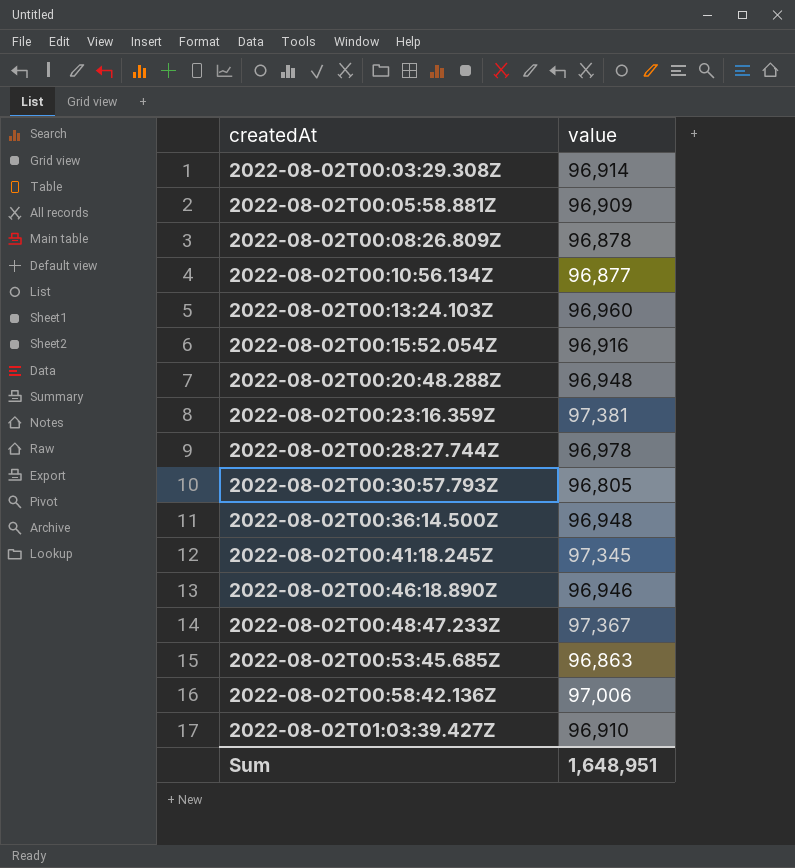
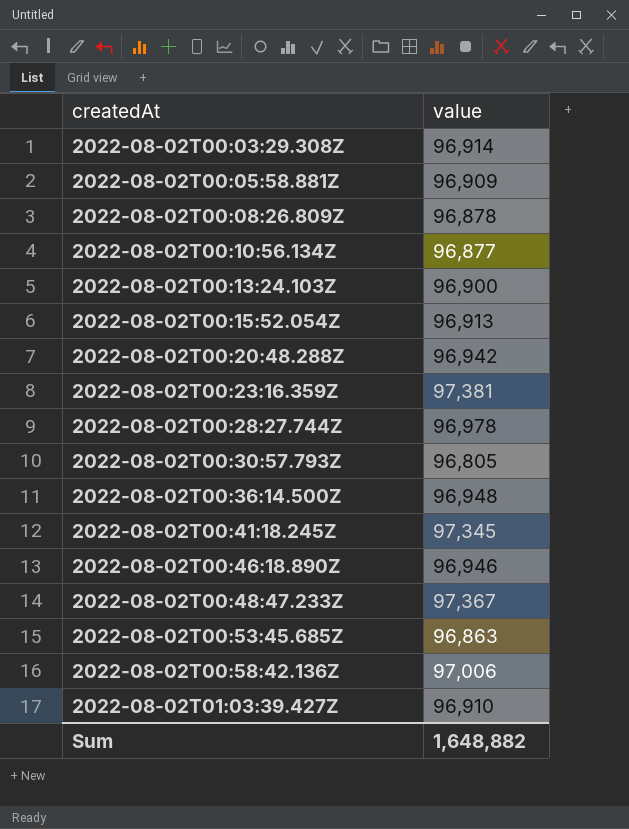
2022-08-02T00:13:24.103Z | value: 96,960 -> 96,900
2022-08-02T00:15:52.054Z | value: 96,916 -> 96,913
2022-08-02T00:20:48.288Z | value: 96,948 -> 96,942
Sum | value: 1,648,951 -> 1,648,882

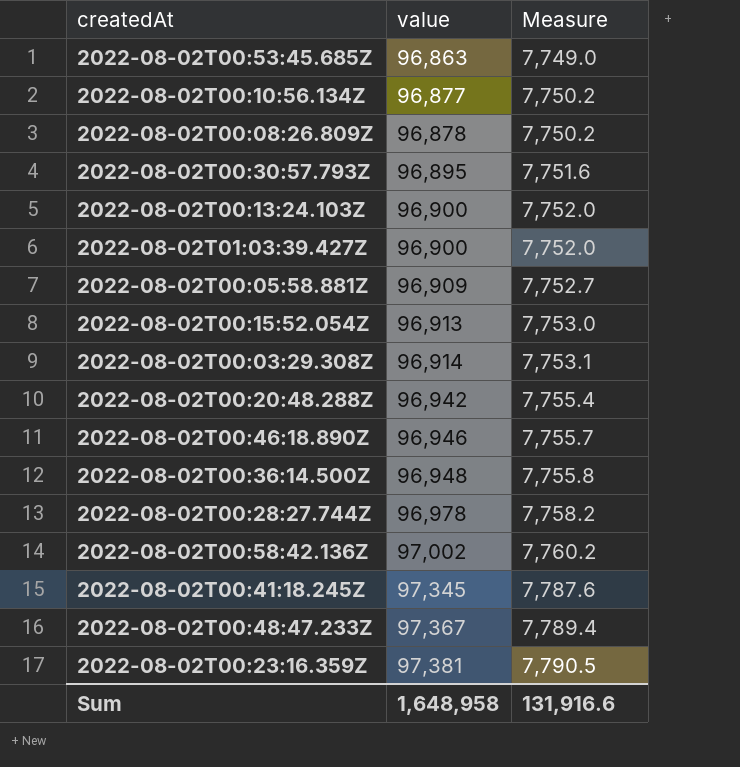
row order: createdAt ascending -> value ascending
column Measure | formula: none -> [value] * 0.08
2022-08-02T00:30:57.793Z | value: 96,805 -> 96,895
2022-08-02T01:03:39.427Z | value: 96,910 -> 96,900
2022-08-02T00:58:42.136Z | value: 97,006 -> 97,002
Sum | value: 1,648,882 -> 1,648,958

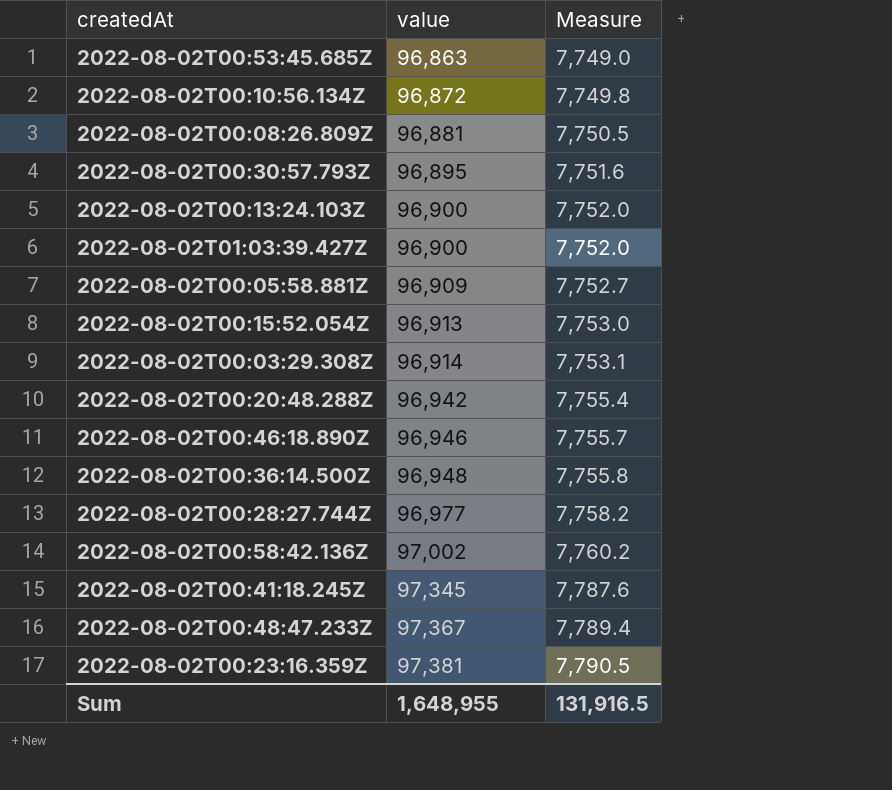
2022-08-02T00:10:56.134Z | value: 96,877 -> 96,872
2022-08-02T00:10:56.134Z | Measure: 7,750.2 -> 7,749.8
2022-08-02T00:08:26.809Z | value: 96,878 -> 96,881
2022-08-02T00:08:26.809Z | Measure: 7,750.2 -> 7,750.5
2022-08-02T00:28:27.744Z | value: 96,978 -> 96,977
Sum | value: 1,648,958 -> 1,648,955
Sum | Measure: 131,916.6 -> 131,916.5

